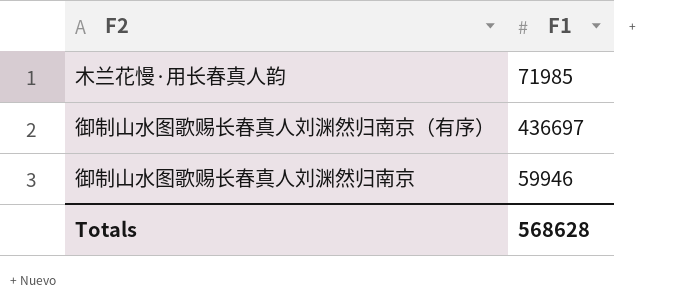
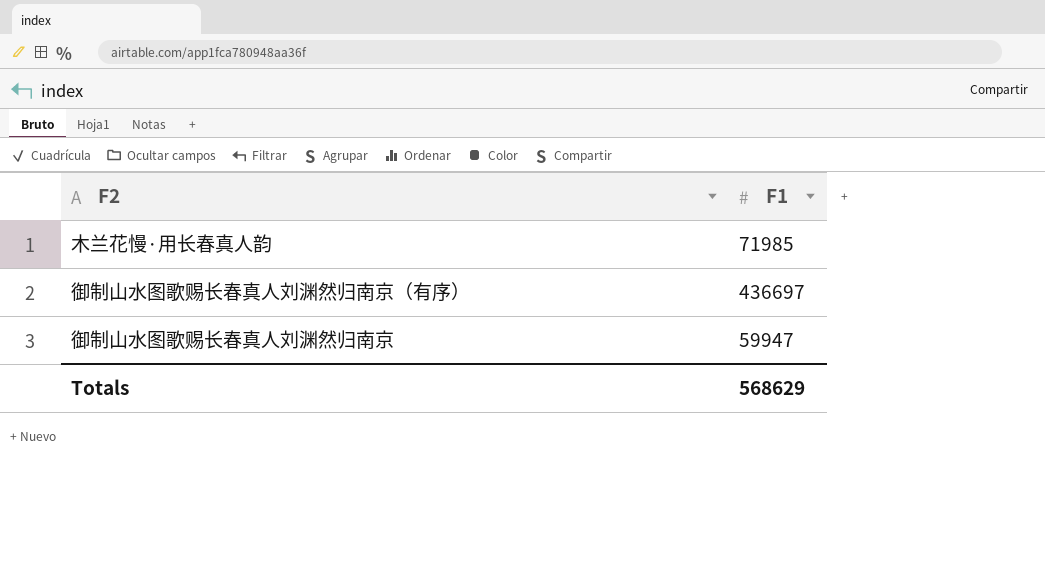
御制山水图歌赐长春真人刘渊然归南京 | F1: 59946 -> 59947
Totals | F1: 568628 -> 568629

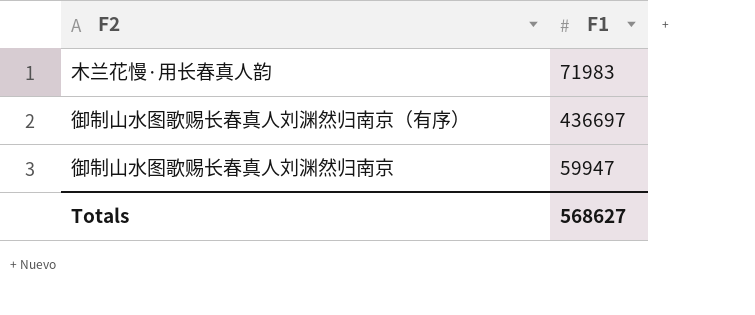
木兰花慢·用长春真人韵 | F1: 71985 -> 71983
Totals | F1: 568629 -> 568627

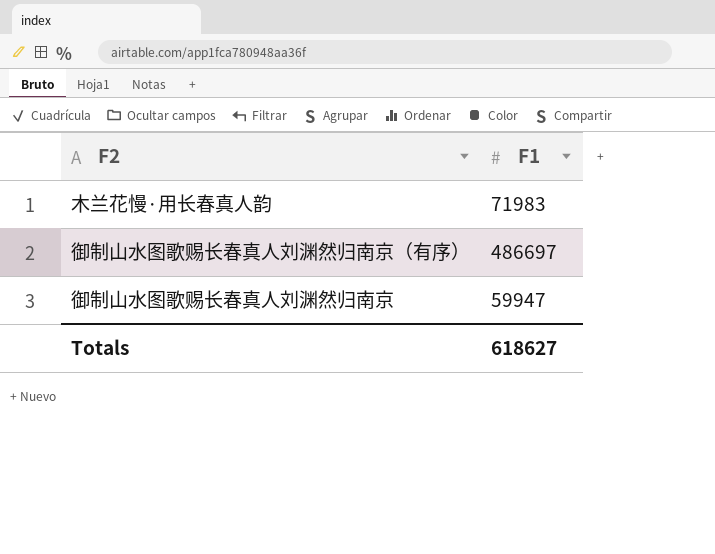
御制山水图歌赐长春真人刘渊然归南京（有序） | F1: 436697 -> 486697
Totals | F1: 568627 -> 618627

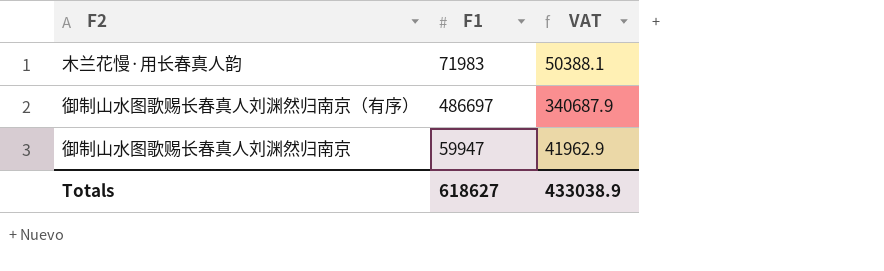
column VAT | formula: none -> [F1] * 0.7

